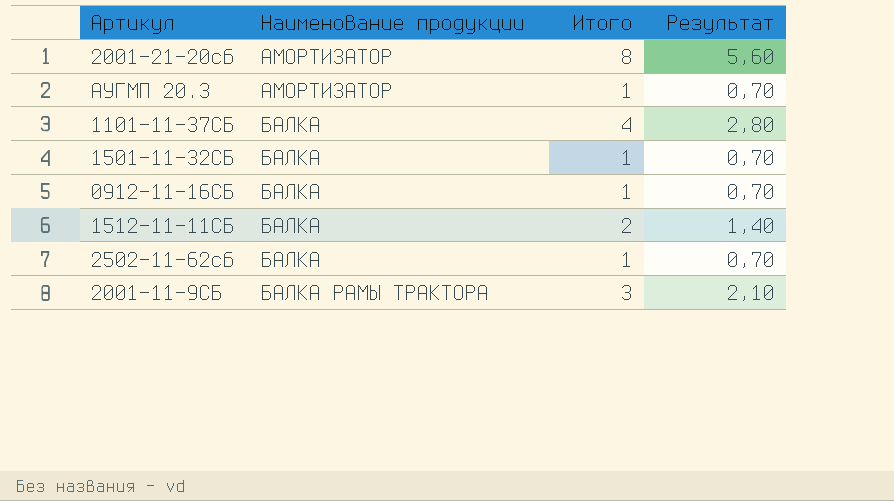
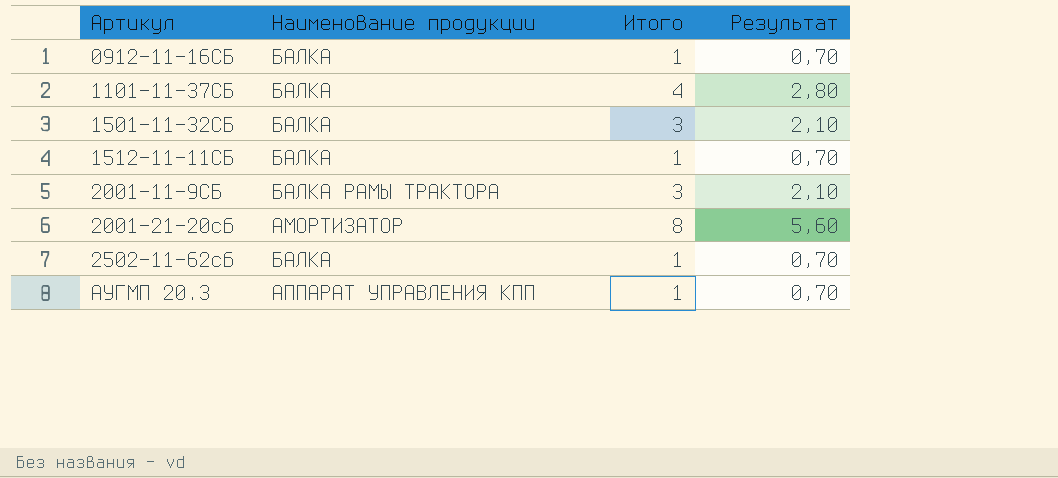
row order: Наименование продукции ascending -> Артикул ascending
1501-11-32СБ | Итого: 1 -> 3
1501-11-32СБ | Результат: 0,70 -> 2,10
1512-11-11СБ | Итого: 2 -> 1
1512-11-11СБ | Результат: 1,40 -> 0,70
АУГМП 20.3 | Наименование продукции: АМОРТИЗАТОР -> АППАРАТ УПРАВЛЕНИЯ КПП

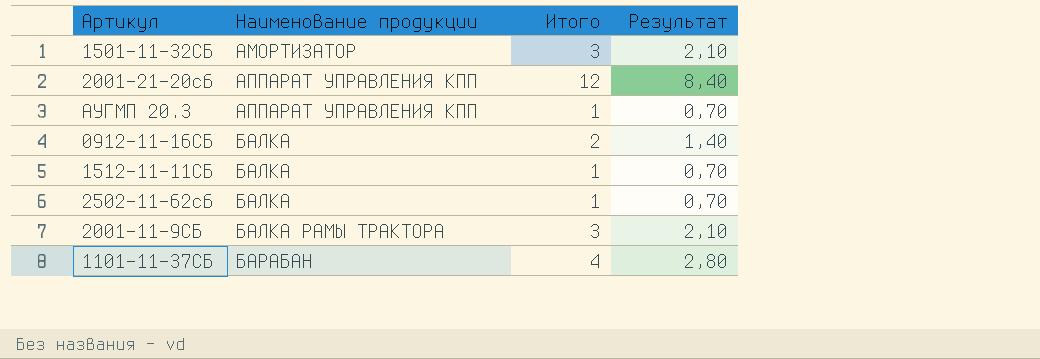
row order: Артикул ascending -> Наименование продукции ascending
1501-11-32СБ | Наименование продукции: БАЛКА -> АМОРТИЗАТОР
2001-21-20сб | Наименование продукции: АМОРТИЗАТОР -> АППАРАТ УПРАВЛЕНИЯ КПП
2001-21-20сб | Итого: 8 -> 12
2001-21-20сб | Результат: 5,60 -> 8,40
0912-11-16СБ | Итого: 1 -> 2
0912-11-16СБ | Результат: 0,70 -> 1,40
1101-11-37СБ | Наименование продукции: БАЛКА -> БАРАБАН

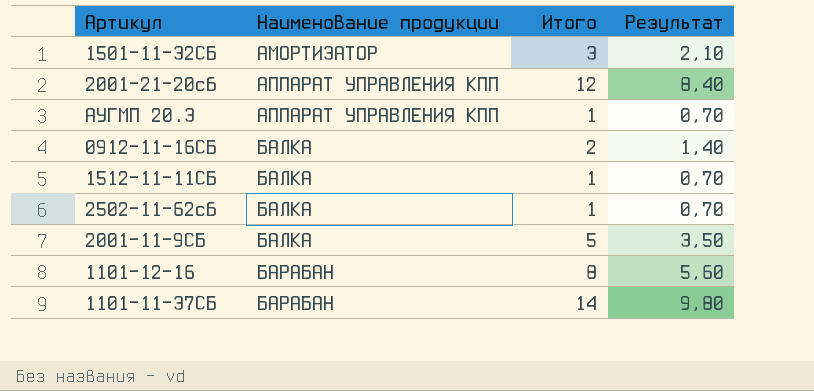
2001-11-9СБ | Наименование продукции: БАЛКА РАМЫ ТРАКТОРА -> БАЛКА
2001-11-9СБ | Итого: 3 -> 5
2001-11-9СБ | Результат: 2,10 -> 3,50
row 1101-12-16: none -> БАРАБАН | 8 | 5,60
1101-11-37СБ | Итого: 4 -> 14
1101-11-37СБ | Результат: 2,80 -> 9,80

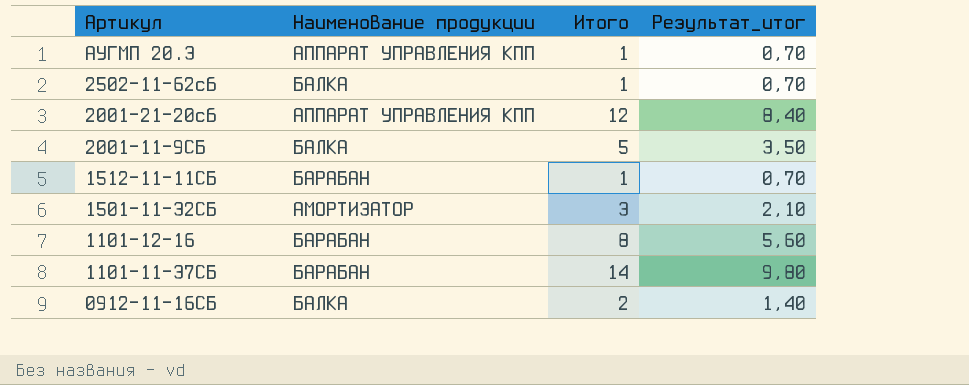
row order: Наименование продукции ascending -> Артикул descending
column name: Результат -> Результат_итог
1512-11-11СБ | Наименование продукции: БАЛКА -> БАРАБАН

